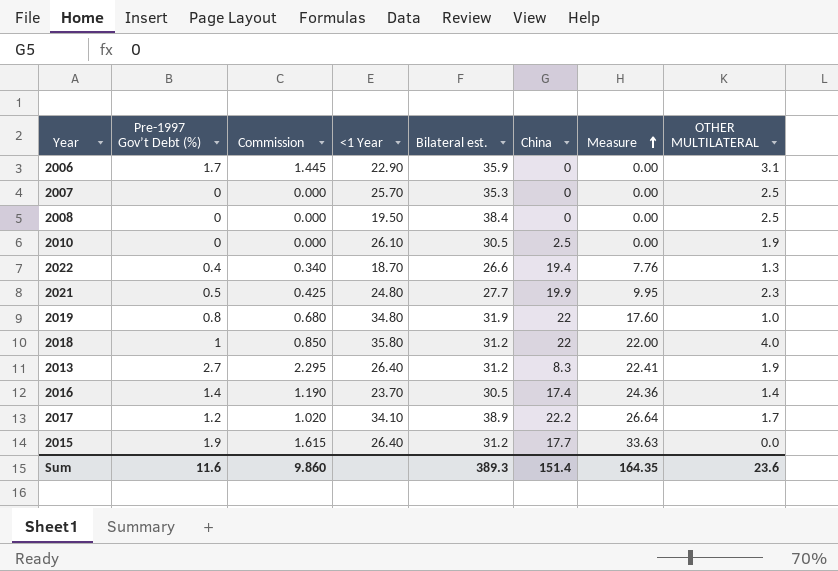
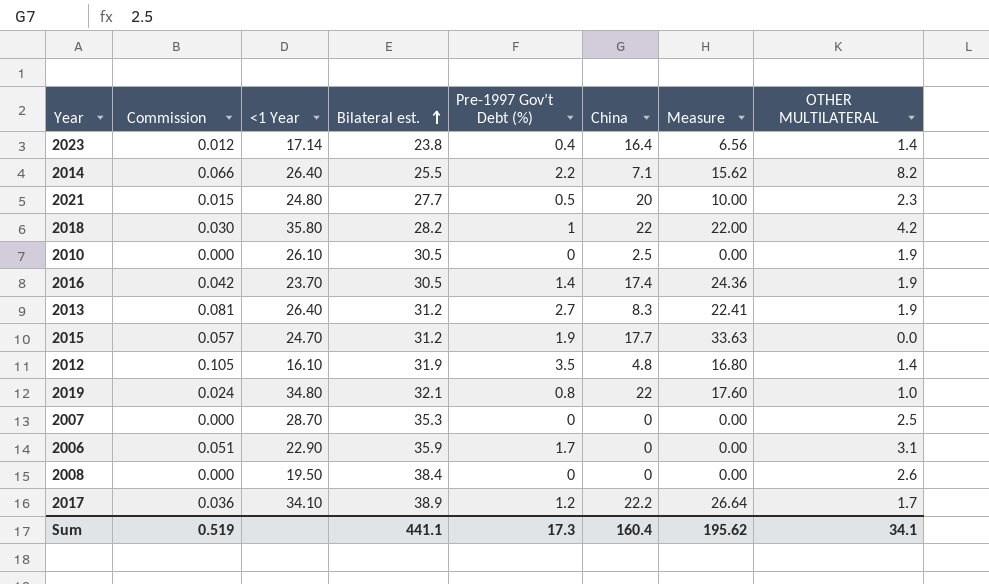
row order: Measure ascending -> Bilateral est. ascending
column Commission | formula: [Pre-1997 Gov’t Debt (%)] * 0.85 -> [Pre-1997 Gov’t Debt (%)] * 0.03
column Pre-1997 Gov’t Debt (%) | position: 2 -> 5
row 2022: 0.4 | 0.340 | 18.70 | 26.6 | 19.4 | 7.76 | 1.3 -> none
row 2023: none -> 0.012 | 17.14 | 23.8 | 0.4 | 16.4 | 6.56 | 1.4
row 2014: none -> 0.066 | 26.40 | 25.5 | 2.2 | 7.1 | 15.62 | 8.2
2021 | China: 19.9 -> 20
2021 | Measure: 9.95 -> 10.00
2018 | Bilateral est.: 31.2 -> 28.2
2018 | OTHER MULTILATERAL: 4.0 -> 4.2
2016 | OTHER MULTILATERAL: 1.4 -> 1.9
2015 | <1 Year: 26.40 -> 24.70
row 2012: none -> 0.105 | 16.10 | 31.9 | 3.5 | 4.8 | 16.80 | 1.4
2019 | Bilateral est.: 31.9 -> 32.1
2007 | <1 Year: 25.70 -> 28.70
2008 | OTHER MULTILATERAL: 2.5 -> 2.6
Sum | Commission: 9.860 -> 0.519
Sum | Bilateral est.: 389.3 -> 441.1
Sum | Pre-1997 Gov’t Debt (%): 11.6 -> 17.3
Sum | China: 151.4 -> 160.4
Sum | Measure: 164.35 -> 195.62
Sum | OTHER MULTILATERAL: 23.6 -> 34.1

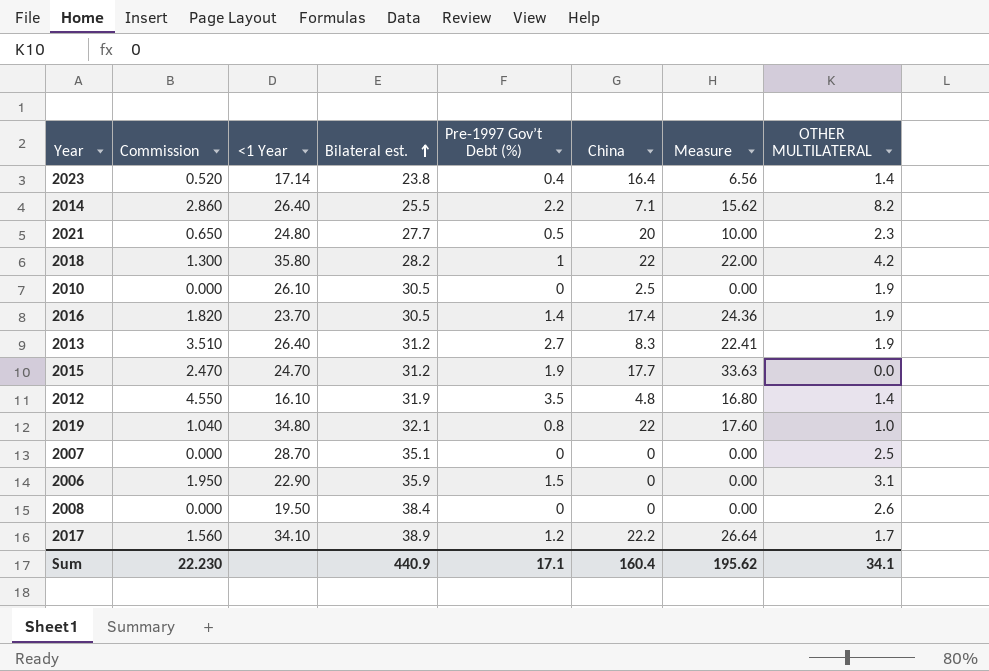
column Commission | formula: [Pre-1997 Gov’t Debt (%)] * 0.03 -> [Pre-1997 Gov’t Debt (%)] * 1.3
2007 | Bilateral est.: 35.3 -> 35.1
2006 | Pre-1997 Gov’t Debt (%): 1.7 -> 1.5
Sum | Commission: 0.519 -> 22.230
Sum | Bilateral est.: 441.1 -> 440.9
Sum | Pre-1997 Gov’t Debt (%): 17.3 -> 17.1

